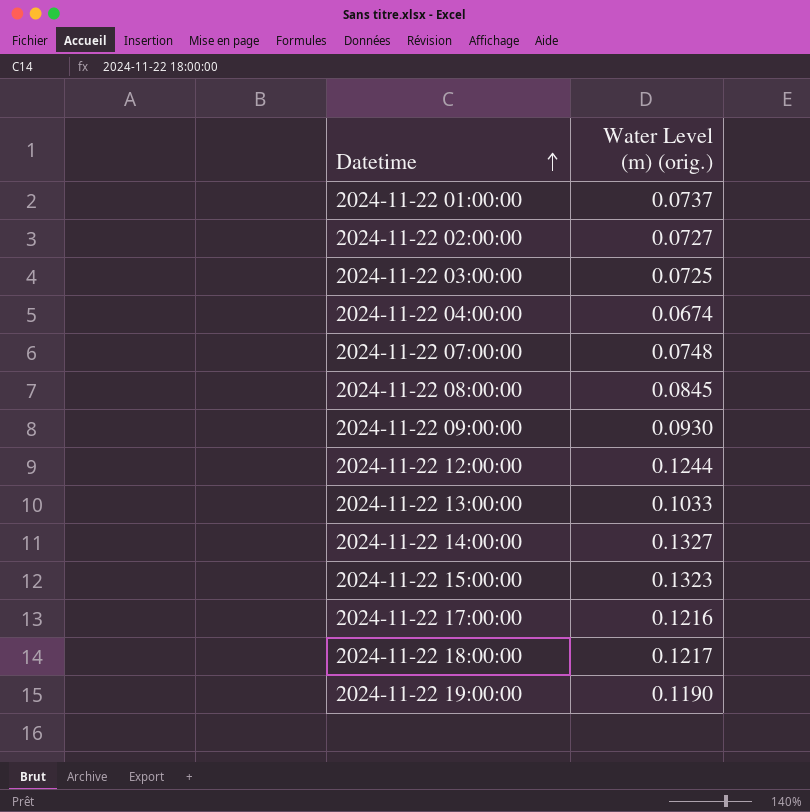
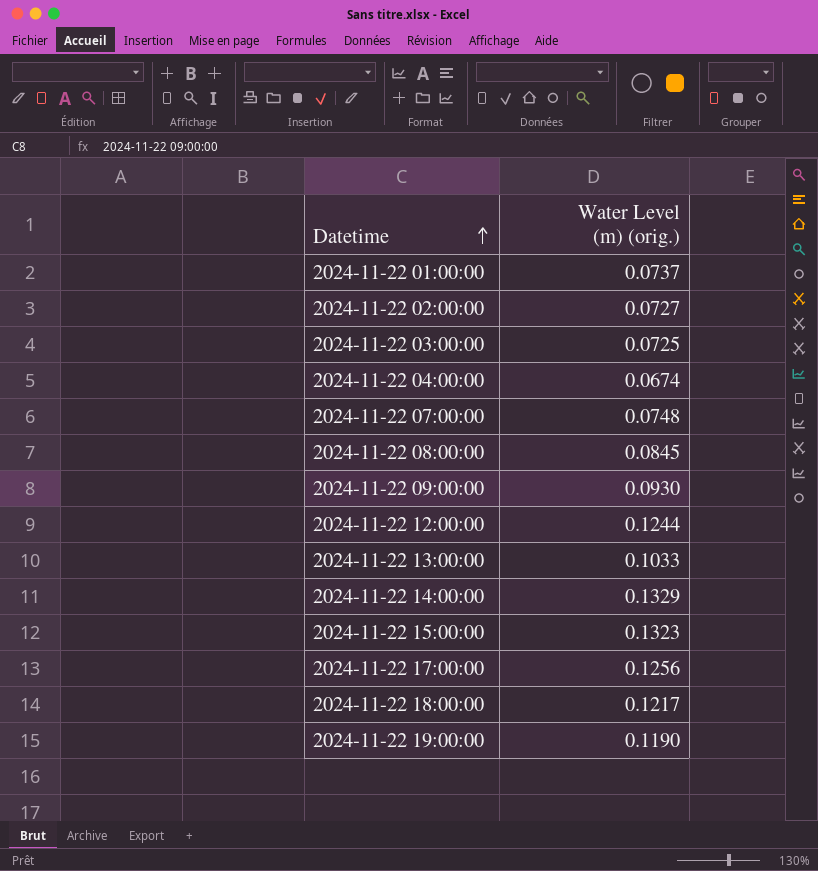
2024-11-22 14:00:00 | Water Level (m) (orig.): 0.1327 -> 0.1329
2024-11-22 17:00:00 | Water Level (m) (orig.): 0.1216 -> 0.1256

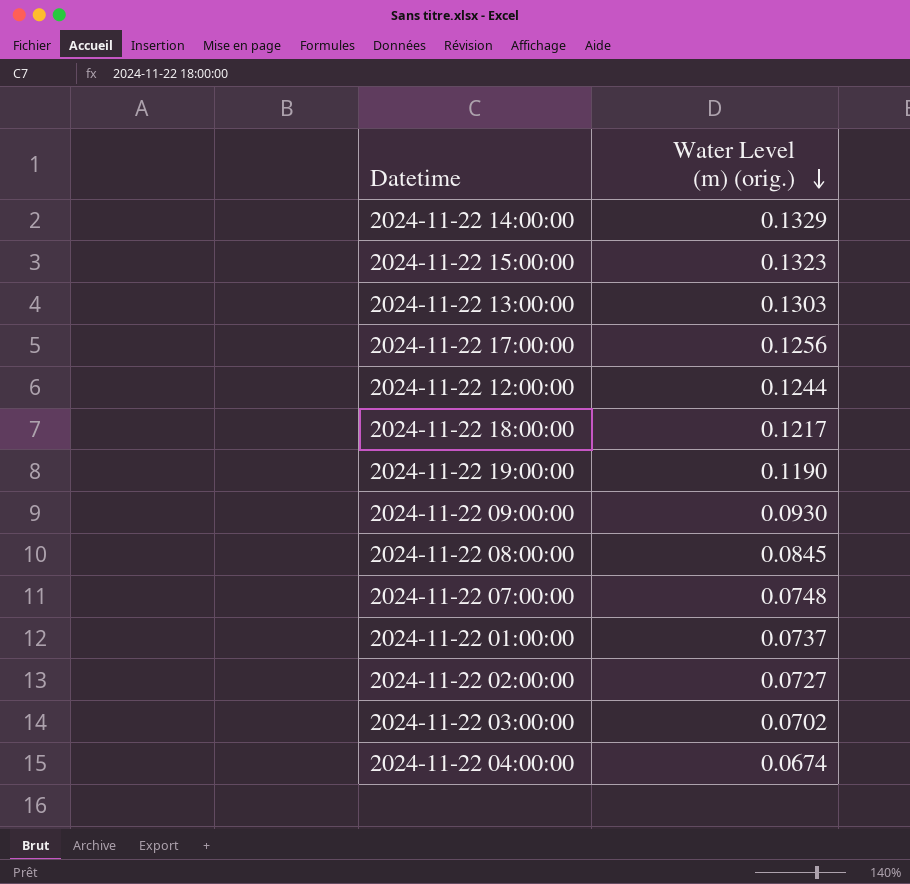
row order: Datetime ascending -> Water Level (m) (orig.) descending
2024-11-22 13:00:00 | Water Level (m) (orig.): 0.1033 -> 0.1303
2024-11-22 03:00:00 | Water Level (m) (orig.): 0.0725 -> 0.0702

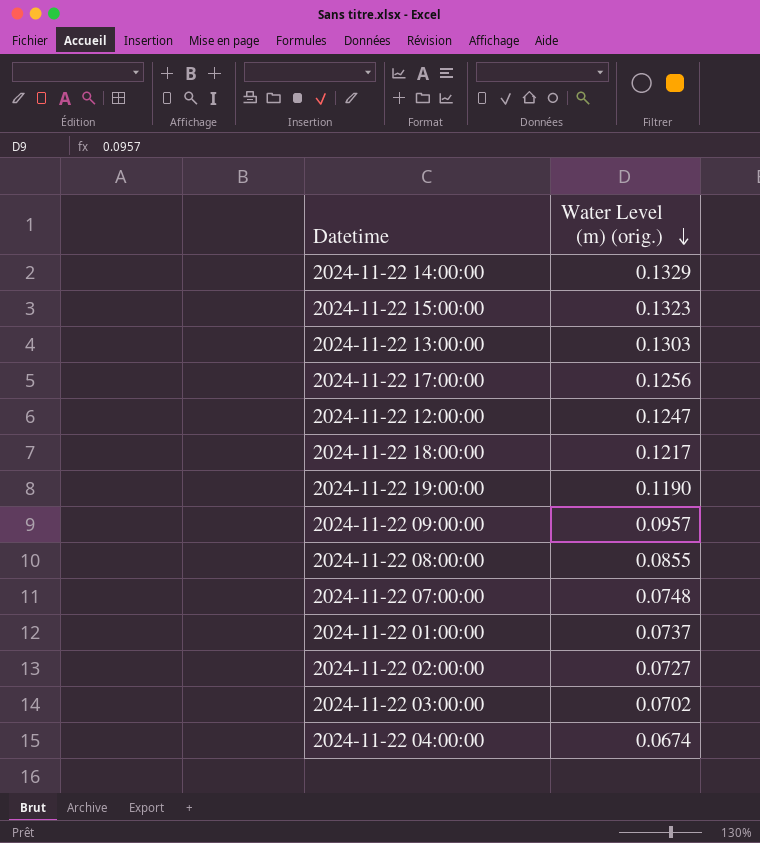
2024-11-22 12:00:00 | Water Level (m) (orig.): 0.1244 -> 0.1247
2024-11-22 09:00:00 | Water Level (m) (orig.): 0.0930 -> 0.0957
2024-11-22 08:00:00 | Water Level (m) (orig.): 0.0845 -> 0.0855

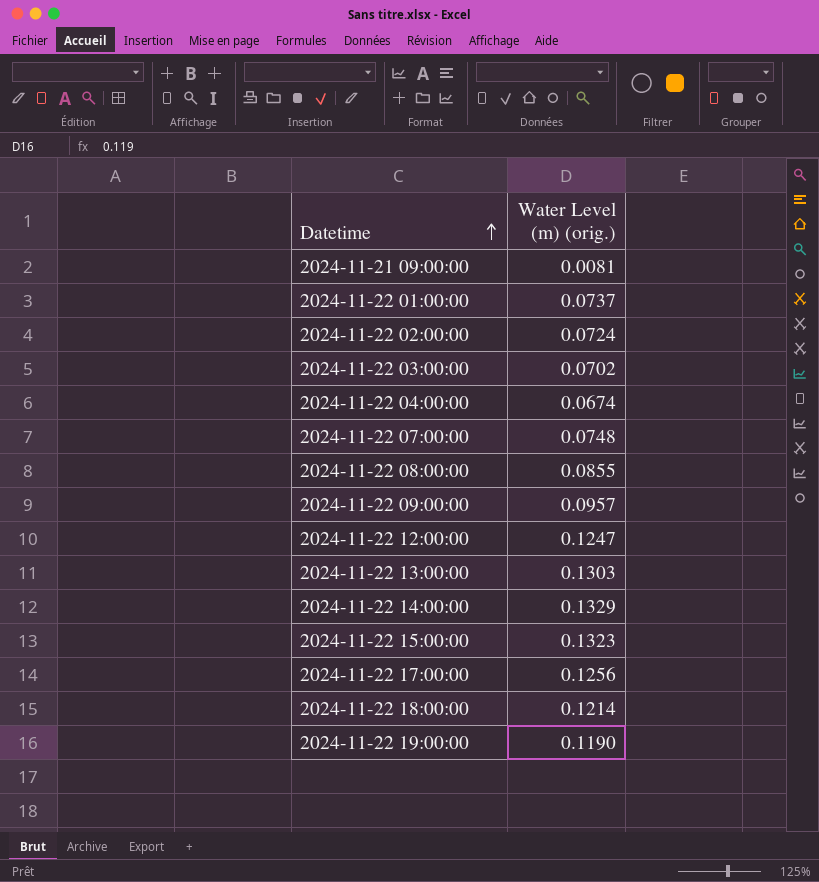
row order: Water Level (m) (orig.) descending -> Datetime ascending
row 2024-11-21 09:00:00: none -> 0.0081
2024-11-22 02:00:00 | Water Level (m) (orig.): 0.0727 -> 0.0724
2024-11-22 18:00:00 | Water Level (m) (orig.): 0.1217 -> 0.1214

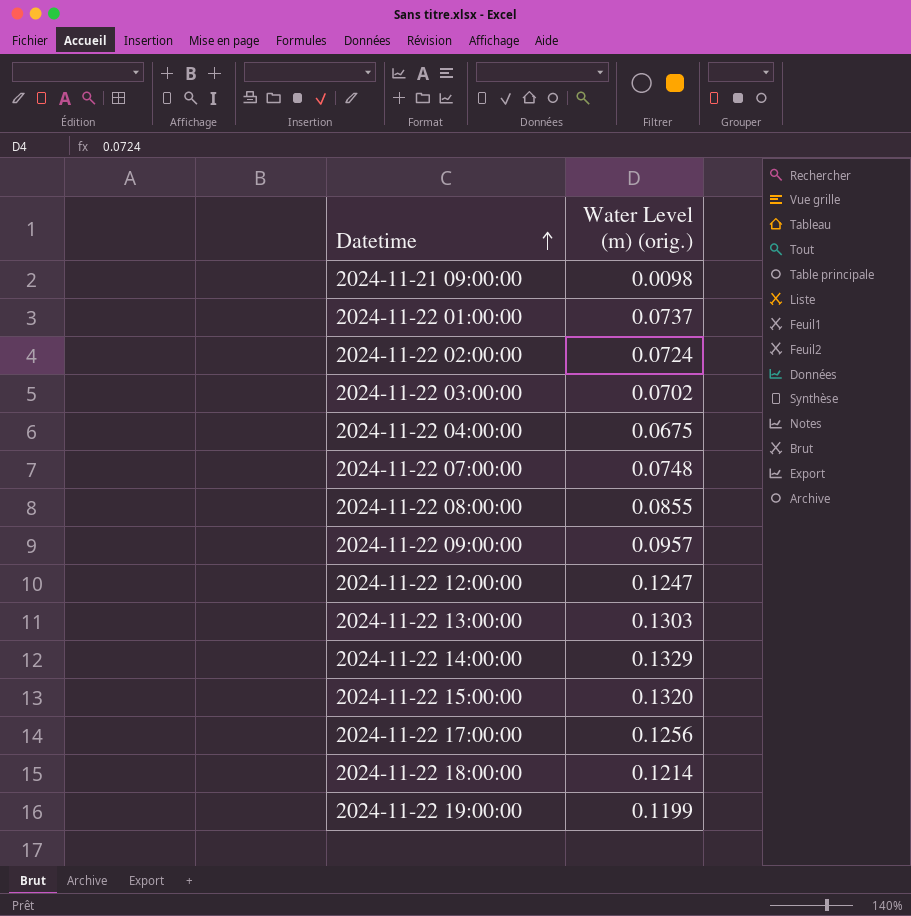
2024-11-21 09:00:00 | Water Level (m) (orig.): 0.0081 -> 0.0098
2024-11-22 04:00:00 | Water Level (m) (orig.): 0.0674 -> 0.0675
2024-11-22 15:00:00 | Water Level (m) (orig.): 0.1323 -> 0.1320
2024-11-22 19:00:00 | Water Level (m) (orig.): 0.1190 -> 0.1199

